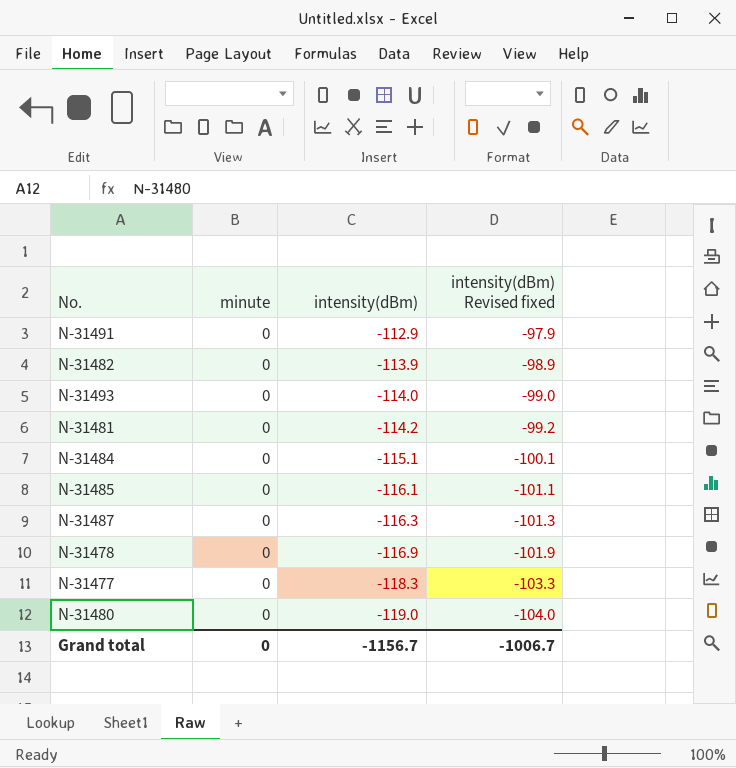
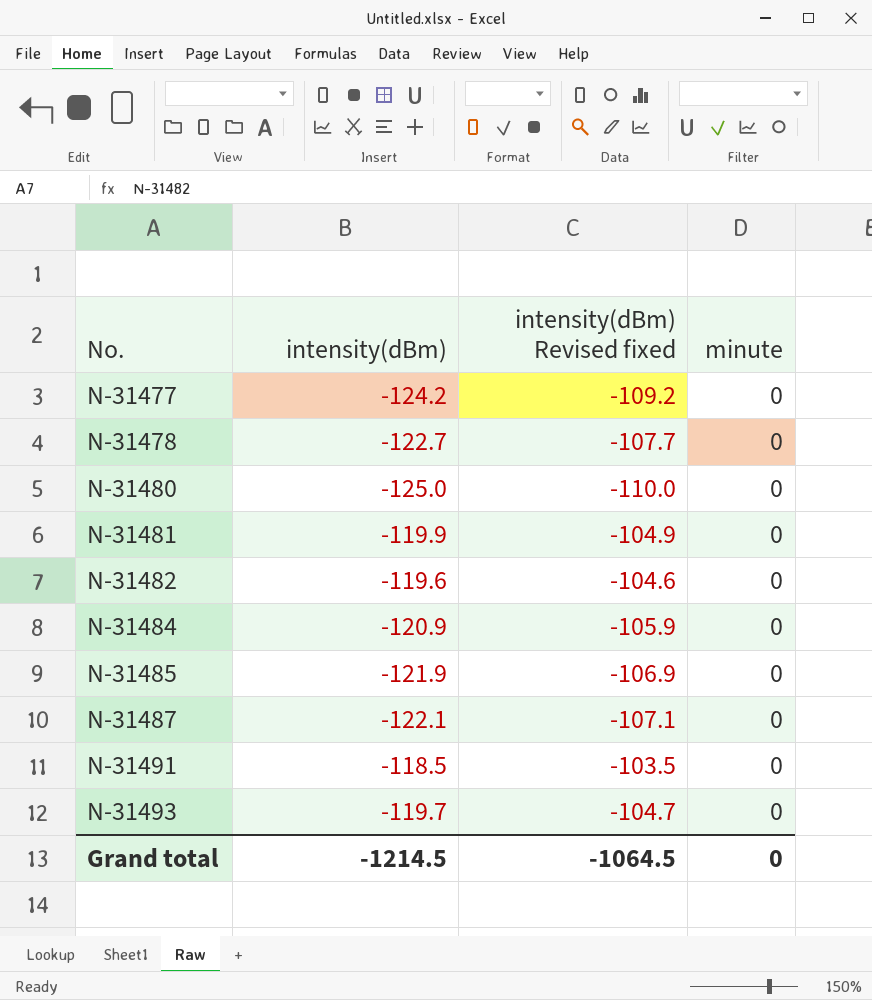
row order: intensity(dBm) descending -> No. ascending
column minute | position: 2 -> 4
N-31477 | intensity(dBm): -118.3 -> -124.2
N-31477 | intensity(dBm) Revised fixed: -103.3 -> -109.2
N-31478 | intensity(dBm): -116.9 -> -122.7
N-31478 | intensity(dBm) Revised fixed: -101.9 -> -107.7
N-31480 | intensity(dBm): -119.0 -> -125.0
N-31480 | intensity(dBm) Revised fixed: -104.0 -> -110.0
N-31481 | intensity(dBm): -114.2 -> -119.9
N-31481 | intensity(dBm) Revised fixed: -99.2 -> -104.9
N-31482 | intensity(dBm): -113.9 -> -119.6
N-31482 | intensity(dBm) Revised fixed: -98.9 -> -104.6
N-31484 | intensity(dBm): -115.1 -> -120.9
N-31484 | intensity(dBm) Revised fixed: -100.1 -> -105.9
N-31485 | intensity(dBm): -116.1 -> -121.9
N-31485 | intensity(dBm) Revised fixed: -101.1 -> -106.9
N-31487 | intensity(dBm): -116.3 -> -122.1
N-31487 | intensity(dBm) Revised fixed: -101.3 -> -107.1
N-31491 | intensity(dBm): -112.9 -> -118.5
N-31491 | intensity(dBm) Revised fixed: -97.9 -> -103.5
N-31493 | intensity(dBm): -114.0 -> -119.7
N-31493 | intensity(dBm) Revised fixed: -99.0 -> -104.7
Grand total | intensity(dBm): -1156.7 -> -1214.5
Grand total | intensity(dBm) Revised fixed: -1006.7 -> -1064.5

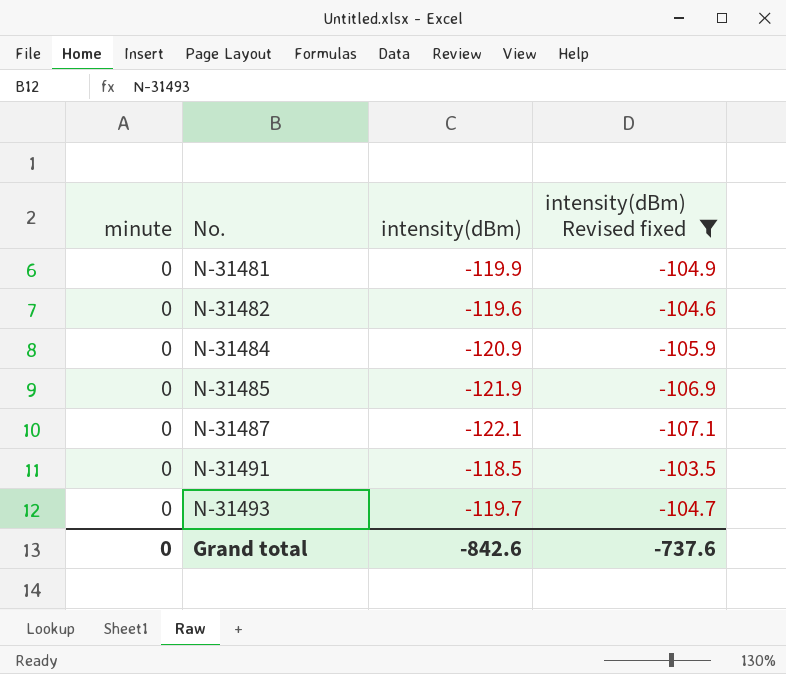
filter: none -> intensity(dBm) Revised fixed >= -107.1
column minute | position: 4 -> 1
Grand total | intensity(dBm): -1214.5 -> -842.6
Grand total | intensity(dBm) Revised fixed: -1064.5 -> -737.6

